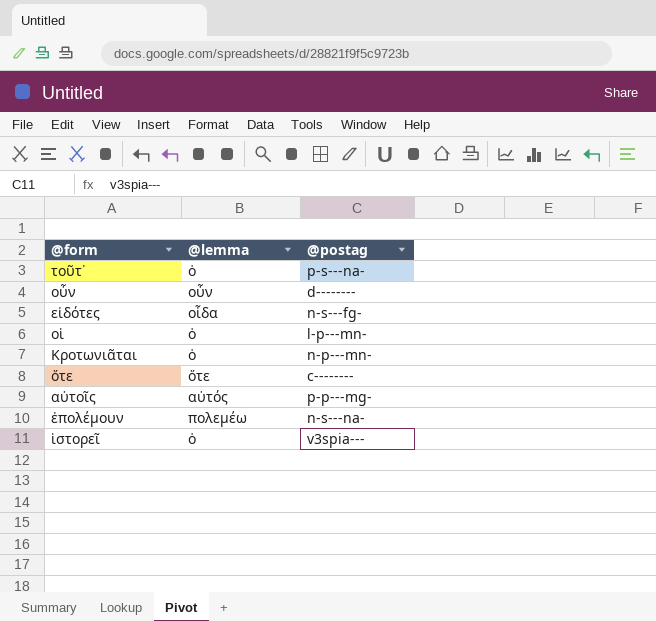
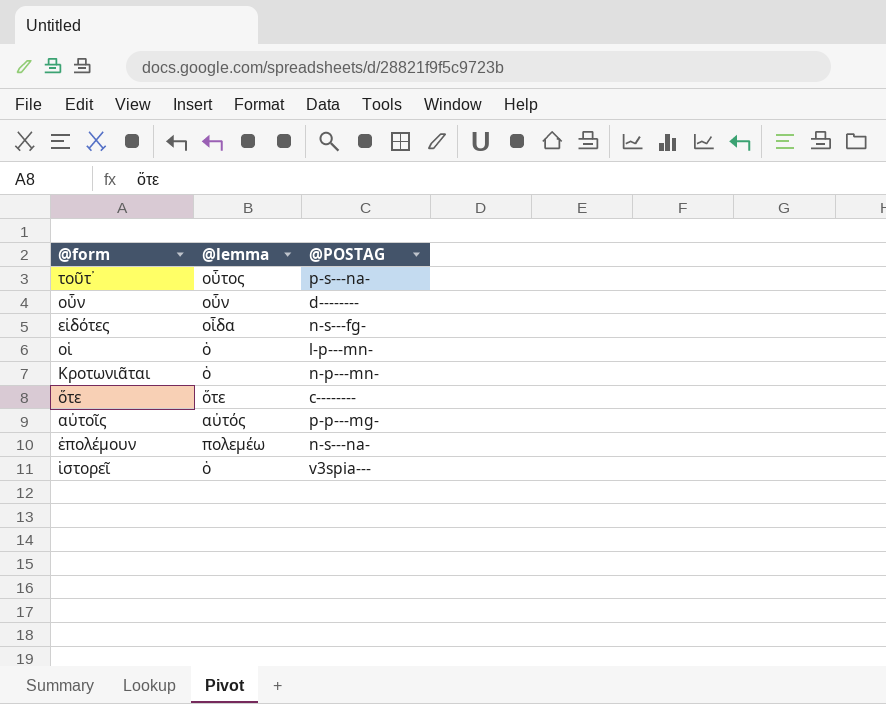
column name: @postag -> @POSTAG
τοῦτ᾽ | @lemma: ὁ -> οὗτος

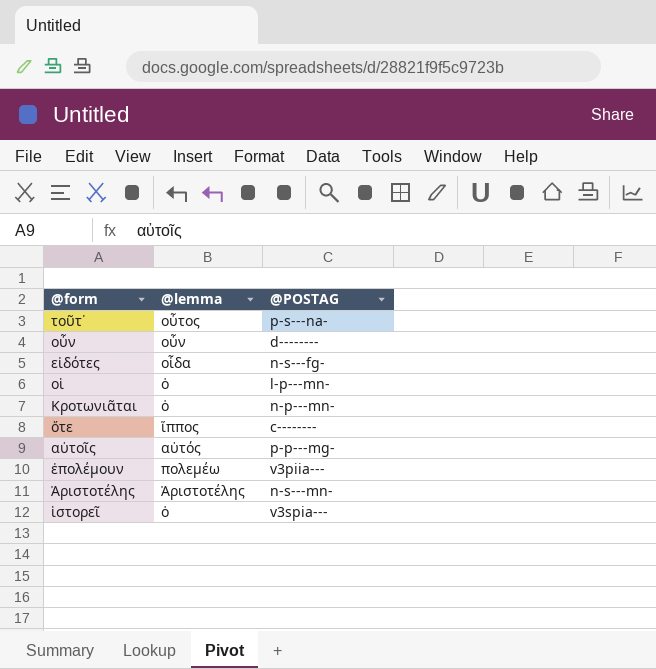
ὅτε | @lemma: ὅτε -> ἵππος
ἐπολέμουν | @POSTAG: n-s---na- -> v3piia---
row Ἀριστοτέλης: none -> Ἀριστοτέλης | n-s---mn-

